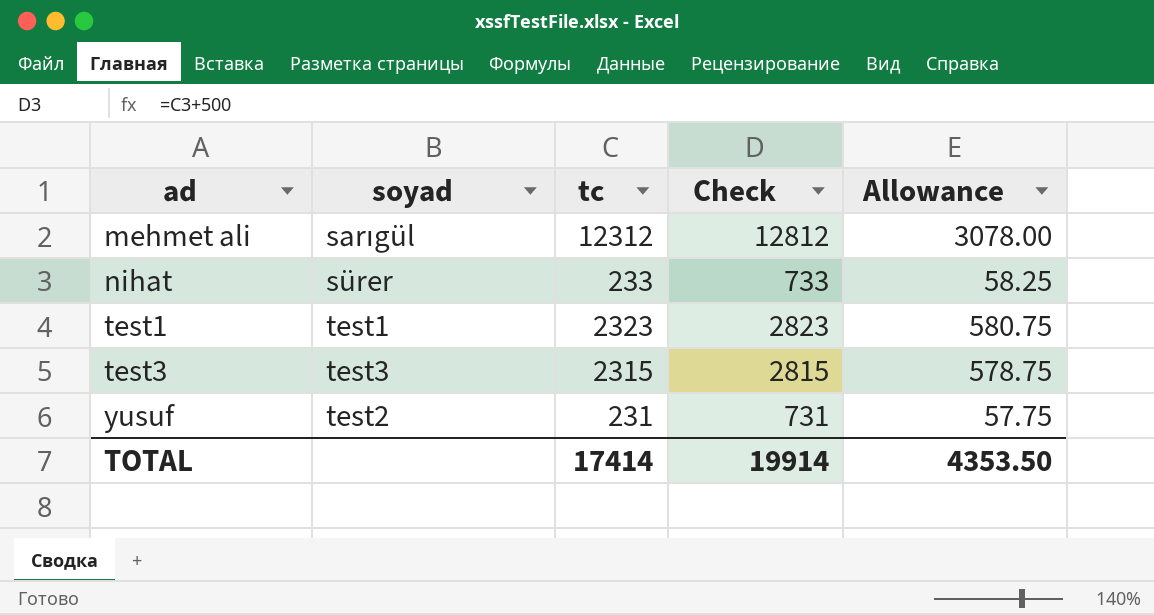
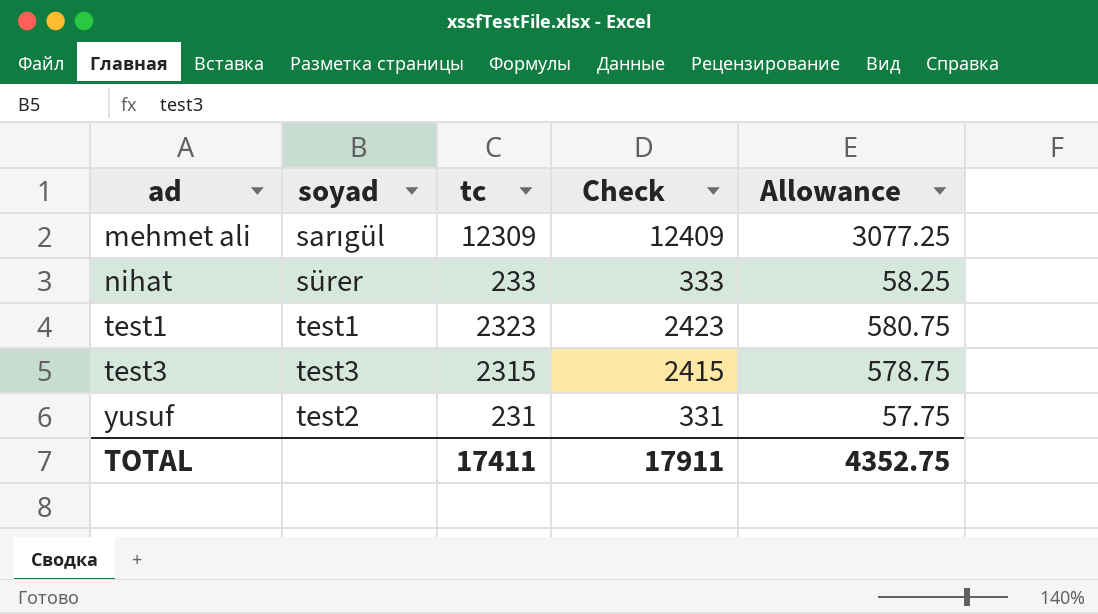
column Check | formula: [tc] + 500 -> [tc] + 100
mehmet ali | tc: 12312 -> 12309
mehmet ali | Allowance: 3078.00 -> 3077.25
TOTAL | tc: 17414 -> 17411
TOTAL | Check: 19914 -> 17911
TOTAL | Allowance: 4353.50 -> 4352.75

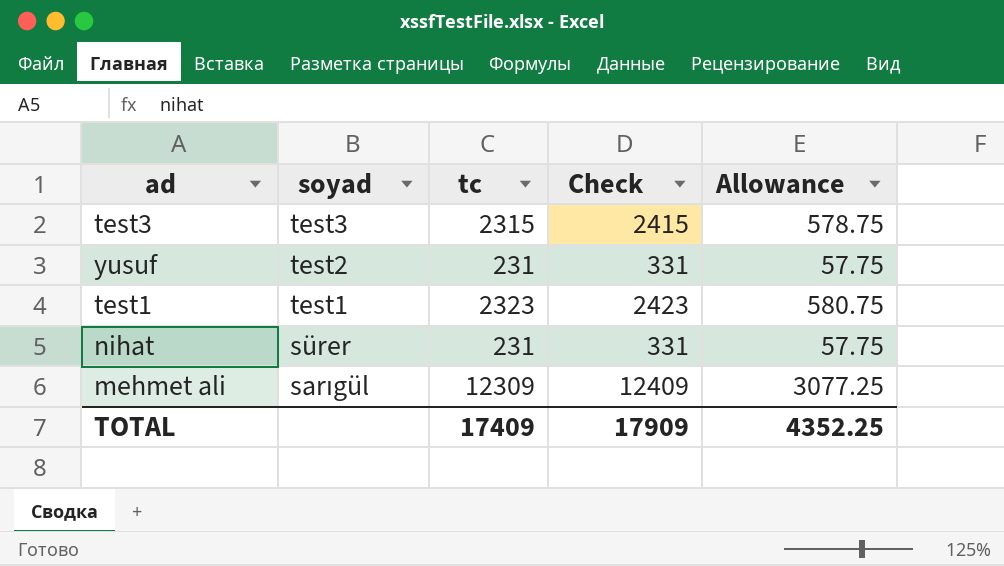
row order: ad ascending -> soyad descending
nihat | tc: 233 -> 231
nihat | Check: 333 -> 331
nihat | Allowance: 58.25 -> 57.75
TOTAL | tc: 17411 -> 17409
TOTAL | Check: 17911 -> 17909
TOTAL | Allowance: 4352.75 -> 4352.25

